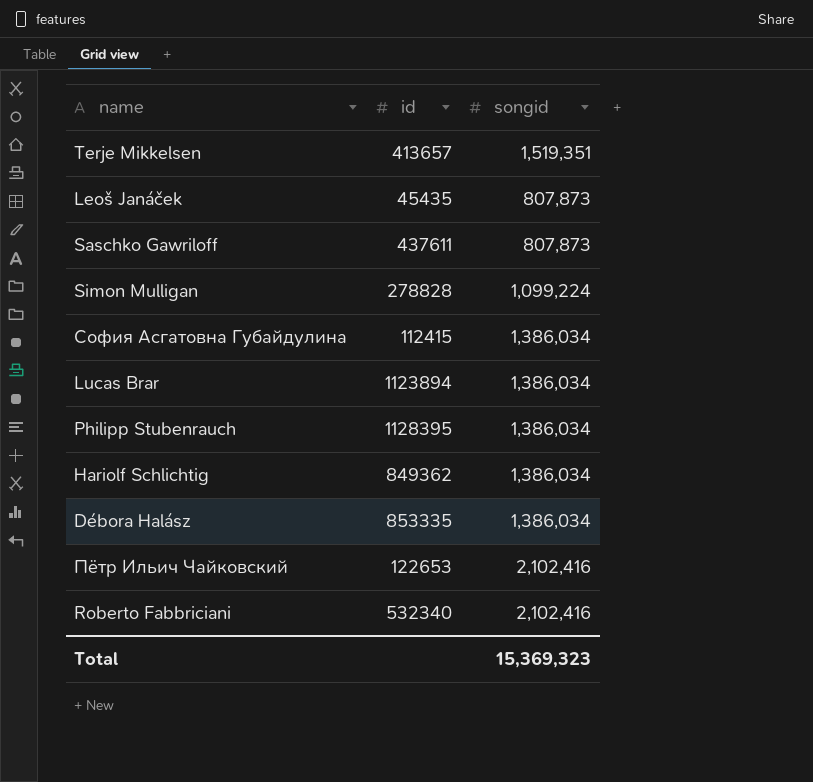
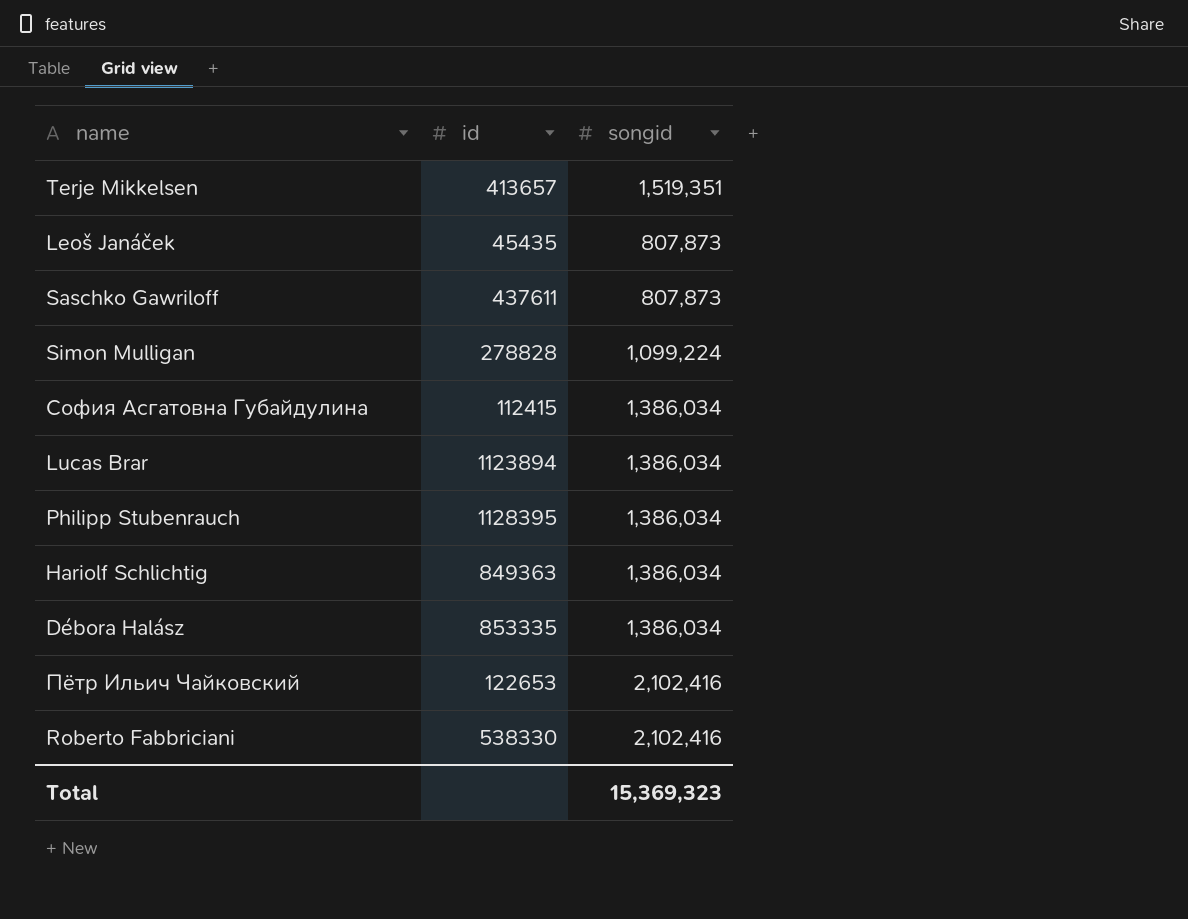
Hariolf Schlichtig | id: 849362 -> 849363
Roberto Fabbriciani | id: 532340 -> 538330

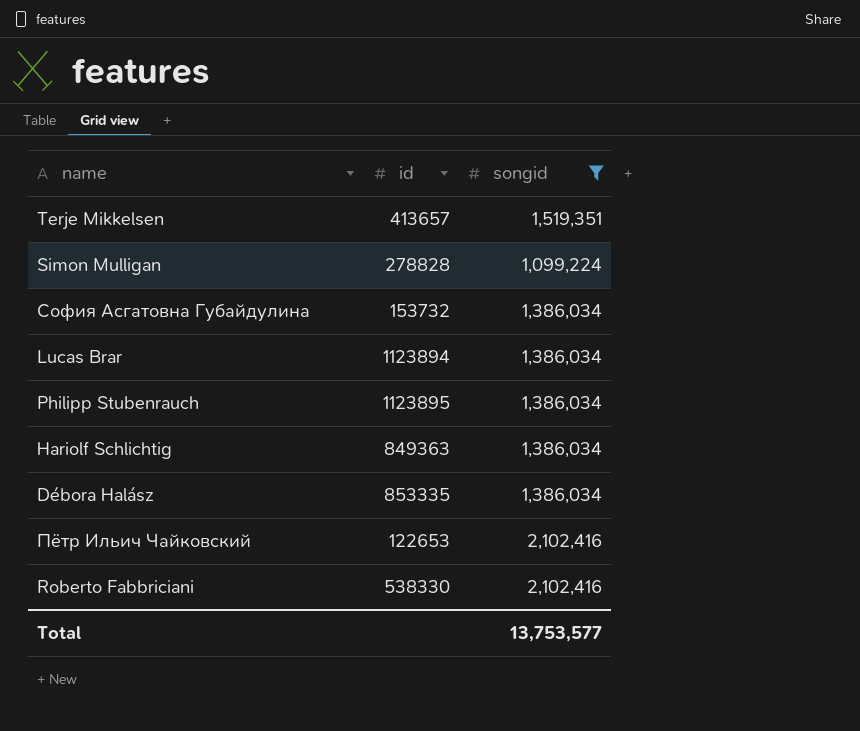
filter: none -> songid != 807,873
София Асгатовна Губайдулина | id: 112415 -> 153732
Philipp Stubenrauch | id: 1128395 -> 1123895
Total | songid: 15,369,323 -> 13,753,577

